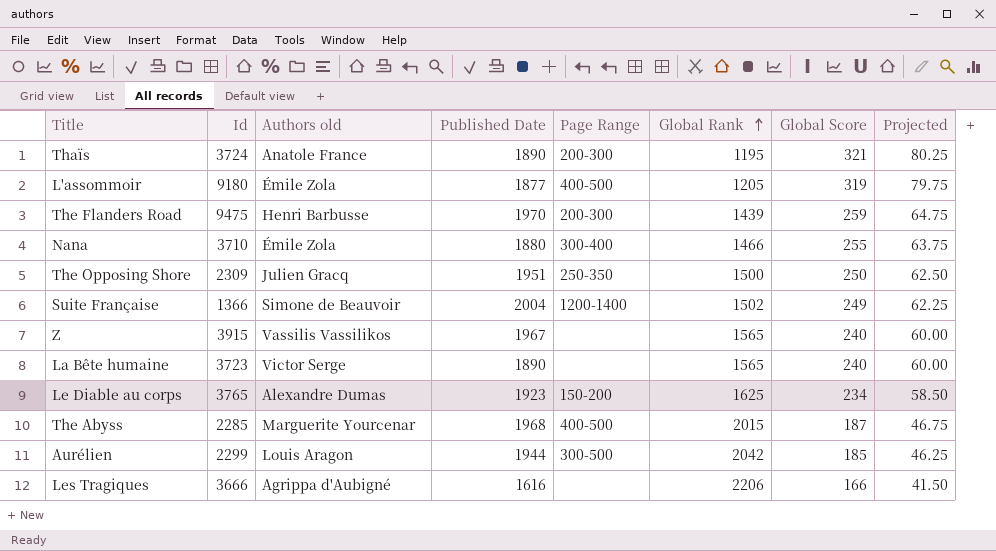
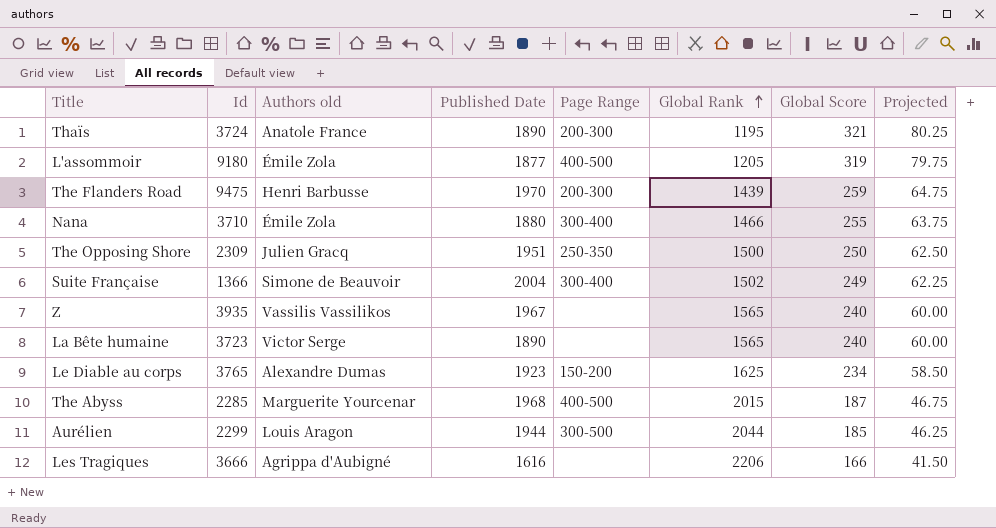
Suite Française | Page Range: 1200-1400 -> 300-400
Z | Id: 3915 -> 3935
Aurélien | Global Rank: 2042 -> 2044

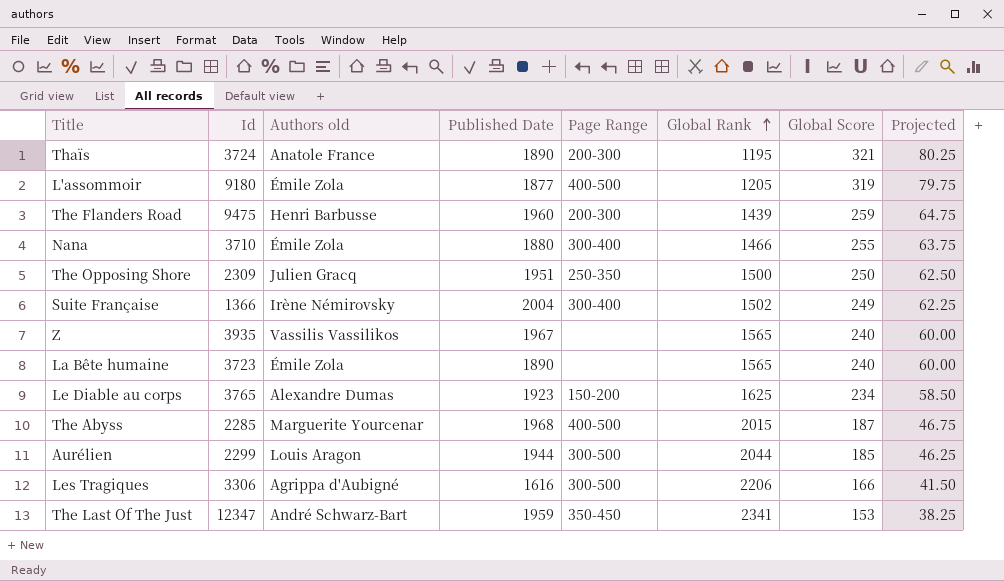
The Flanders Road | Published Date: 1970 -> 1960
Suite Française | Authors old: Simone de Beauvoir -> Irène Némirovsky
La Bête humaine | Authors old: Victor Serge -> Émile Zola
Les Tragiques | Id: 3666 -> 3306
Les Tragiques | Page Range: none -> 300-500
row The Last Of The Just: none -> 12347 | André Schwarz-Bart | 1959 | 350-450 | 2341 | 153 | 38.25

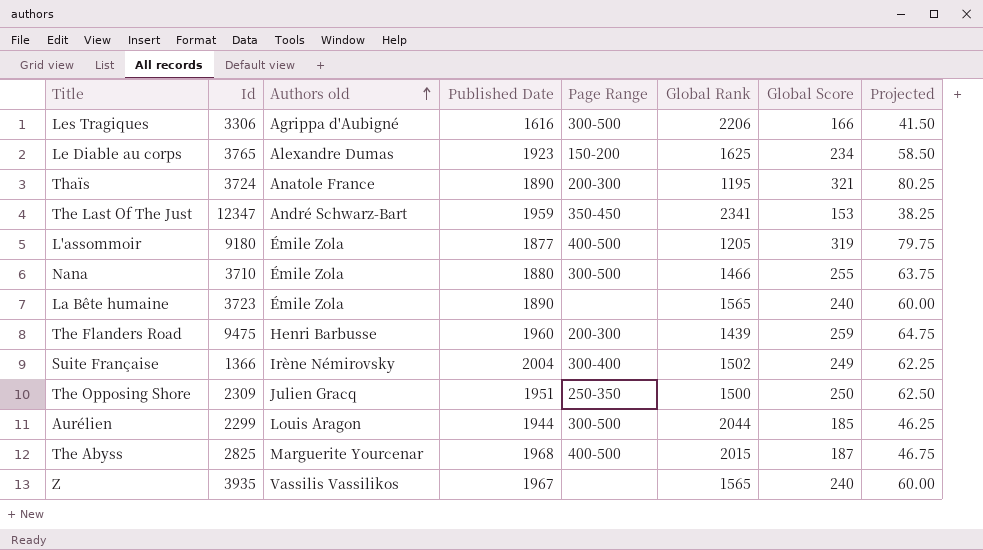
row order: Global Rank ascending -> Authors old ascending
Nana | Page Range: 300-400 -> 300-500
The Abyss | Id: 2285 -> 2825

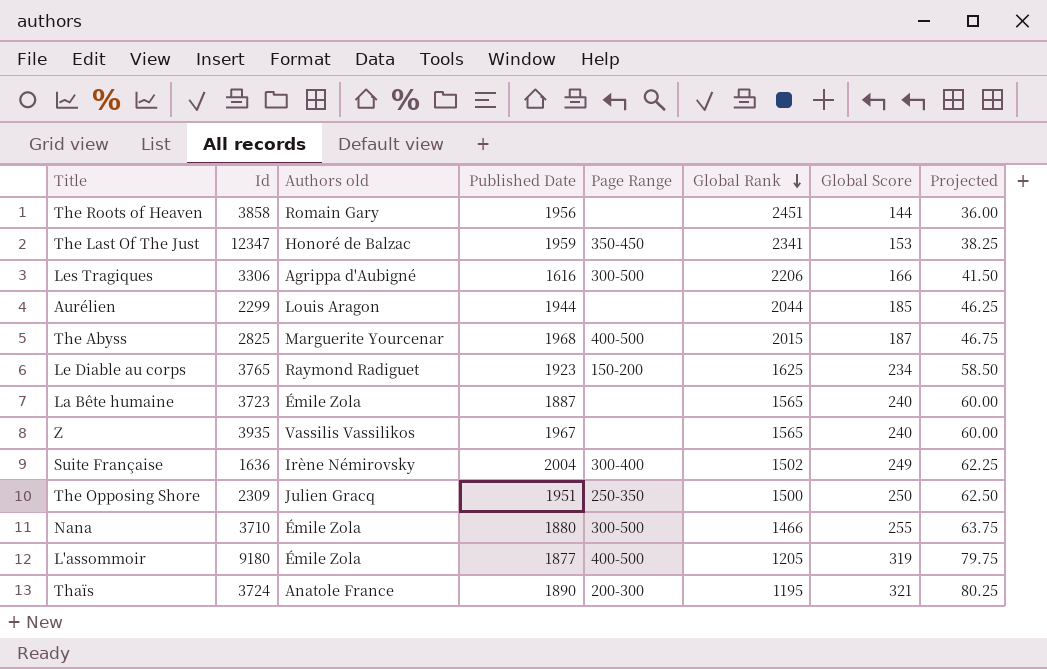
row order: Authors old ascending -> Global Rank descending
row The Flanders Road: 9475 | Henri Barbusse | 1960 | 200-300 | 1439 | 259 | 64.75 -> none
row The Roots of Heaven: none -> 3858 | Romain Gary | 1956 | none | 2451 | 144 | 36.00
The Last Of The Just | Authors old: André Schwarz-Bart -> Honoré de Balzac
Aurélien | Page Range: 300-500 -> none
Le Diable au corps | Authors old: Alexandre Dumas -> Raymond Radiguet
La Bête humaine | Published Date: 1890 -> 1887
Suite Française | Id: 1366 -> 1636

